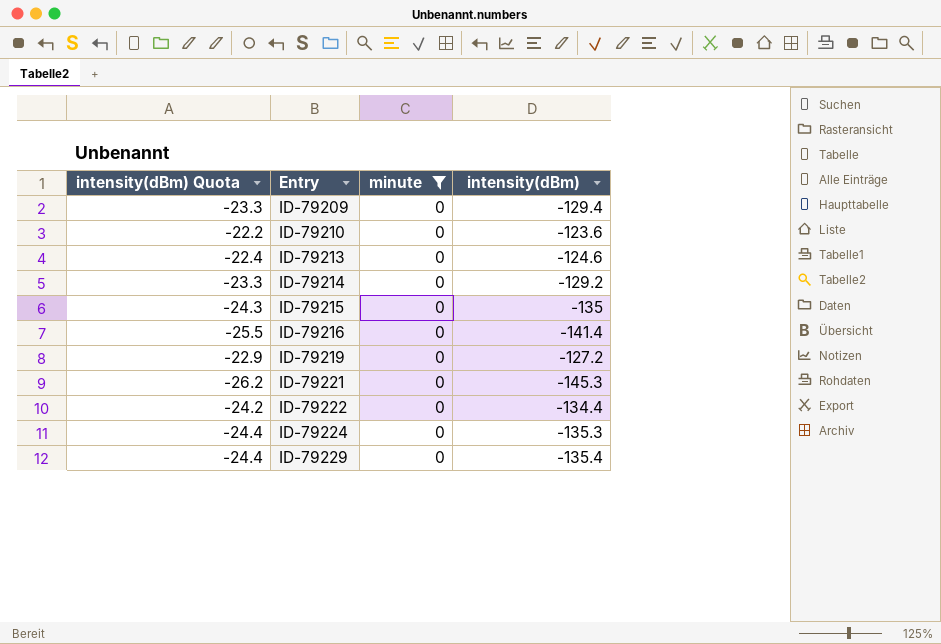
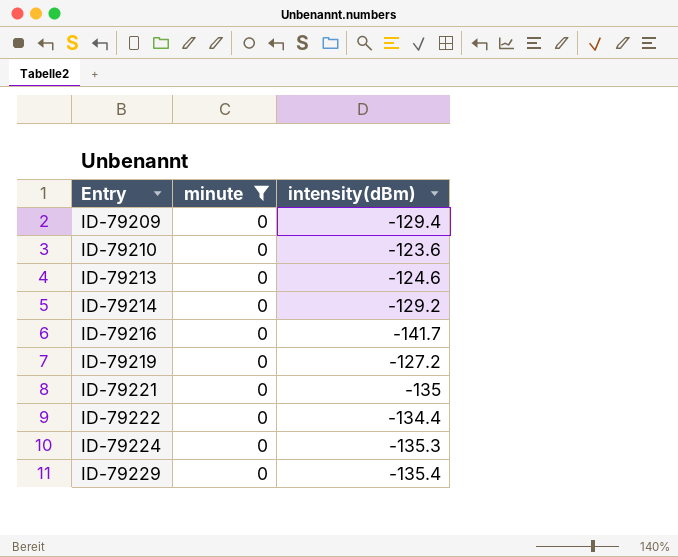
column intensity(dBm) Quota | formula: [intensity(dBm)] * 0.18 -> none
row ID-79215: -24.3 | 0 | -135 -> none
ID-79216 | intensity(dBm): -141.4 -> -141.7
ID-79221 | intensity(dBm): -145.3 -> -135

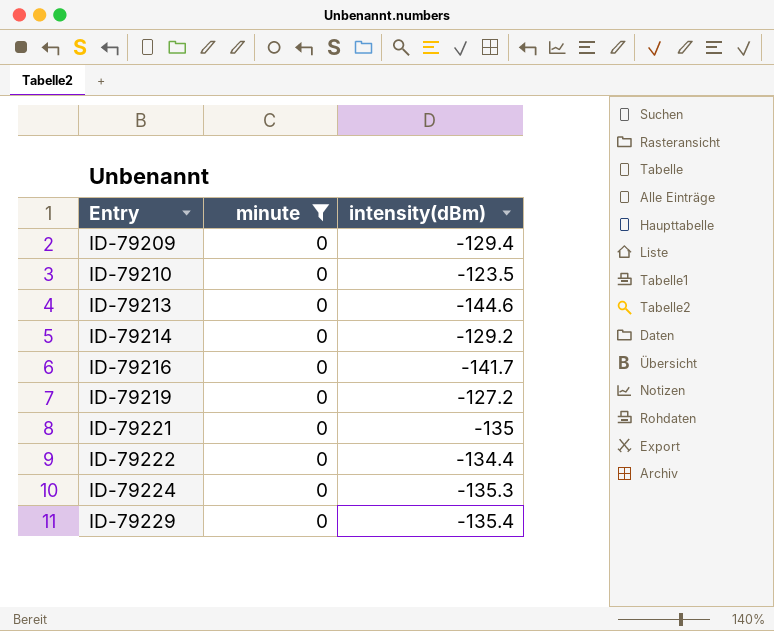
ID-79210 | intensity(dBm): -123.6 -> -123.5
ID-79213 | intensity(dBm): -124.6 -> -144.6

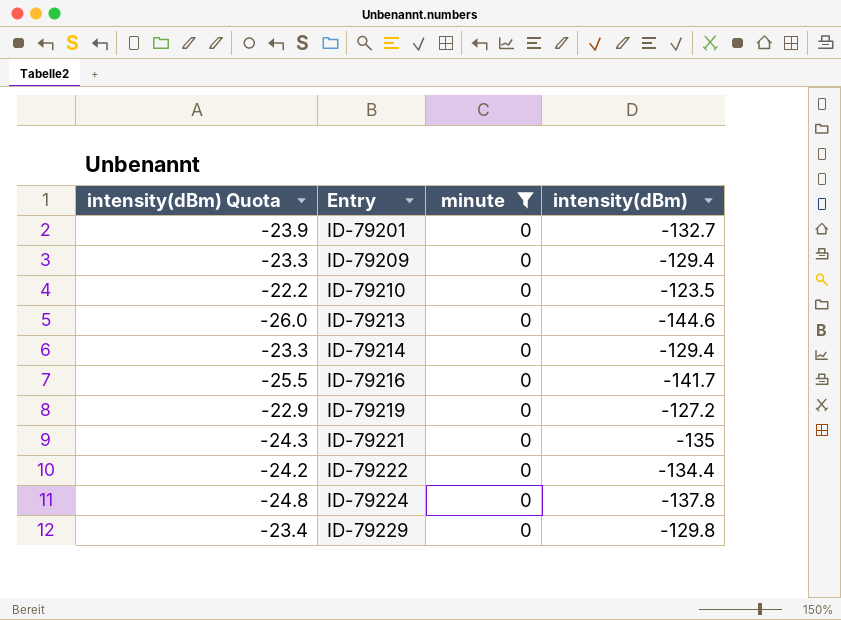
column intensity(dBm) Quota | formula: none -> [intensity(dBm)] * 0.18
row ID-79201: none -> -23.9 | 0 | -132.7
ID-79214 | intensity(dBm): -129.2 -> -129.4
ID-79224 | intensity(dBm): -135.3 -> -137.8
ID-79229 | intensity(dBm): -135.4 -> -129.8

